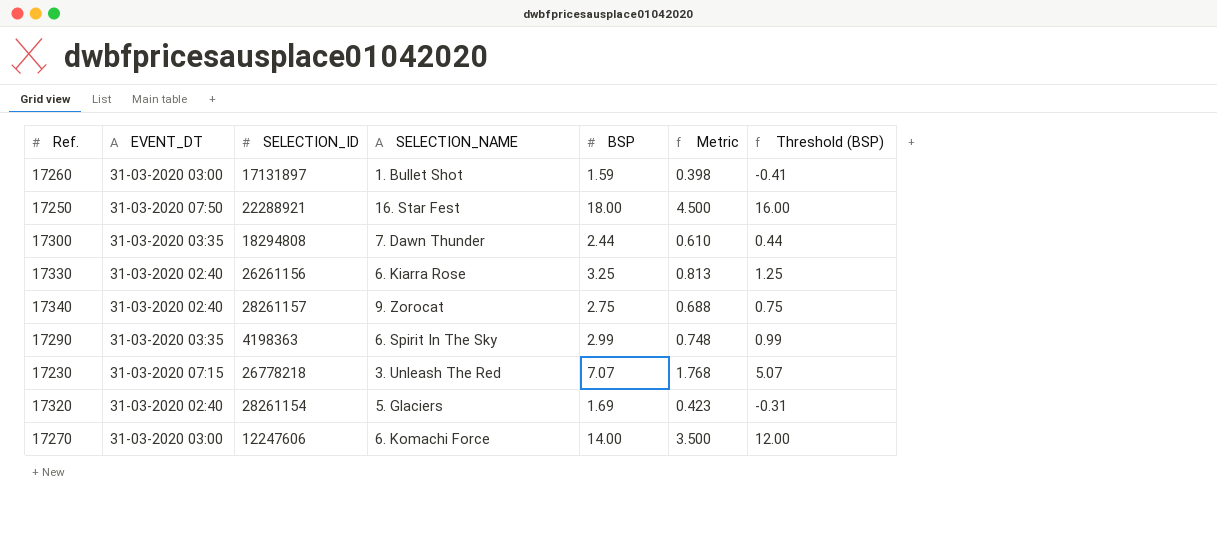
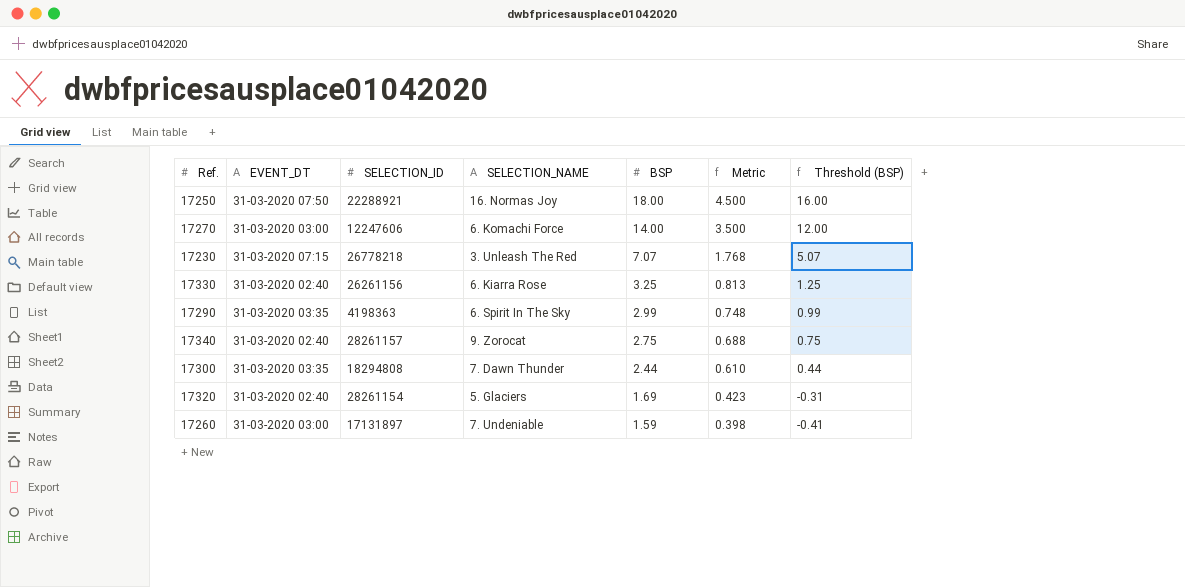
row order: none -> BSP descending
17250 | SELECTION_NAME: 16. Star Fest -> 16. Normas Joy
17260 | SELECTION_NAME: 1. Bullet Shot -> 7. Undeniable

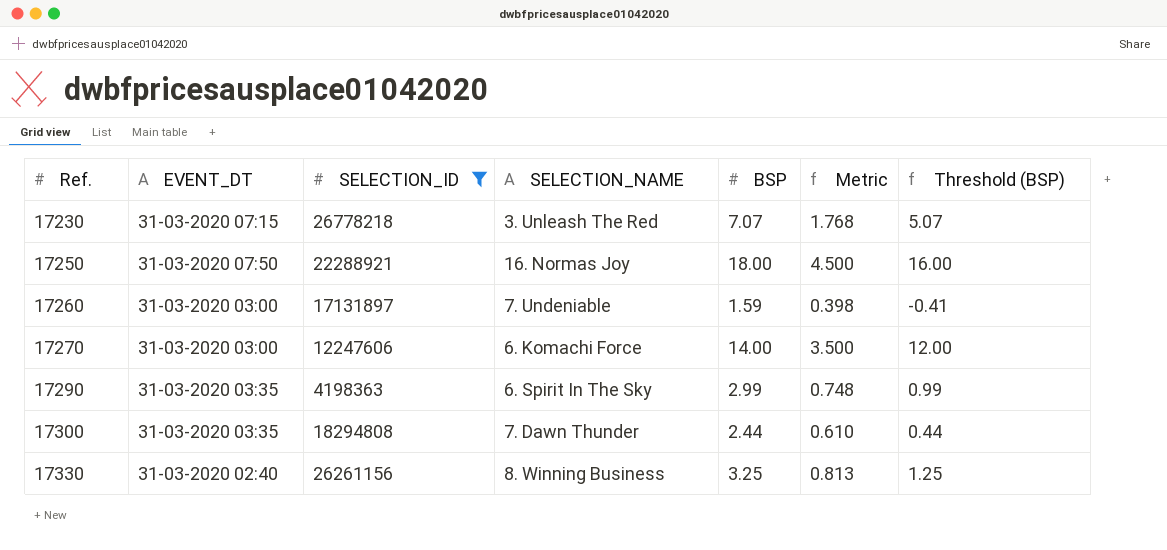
filter: none -> SELECTION_ID <= 26778218
row order: BSP descending -> Ref. ascending
17330 | SELECTION_NAME: 6. Kiarra Rose -> 8. Winning Business

